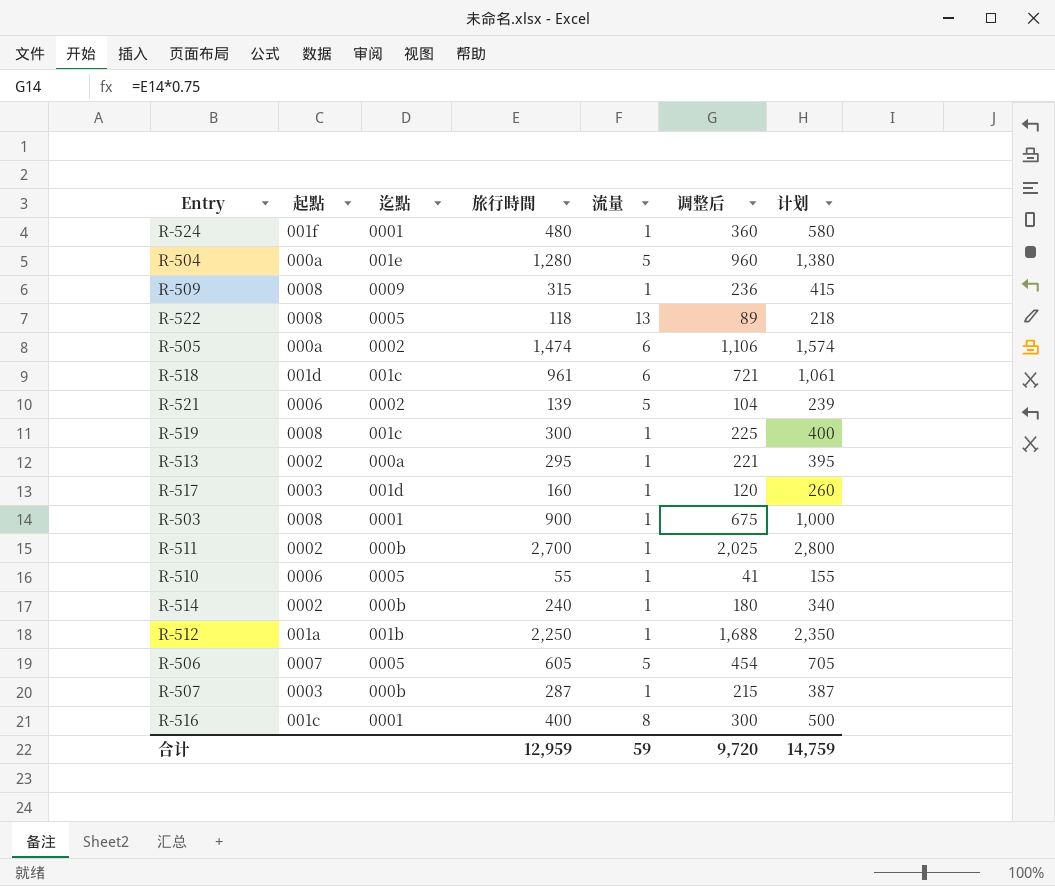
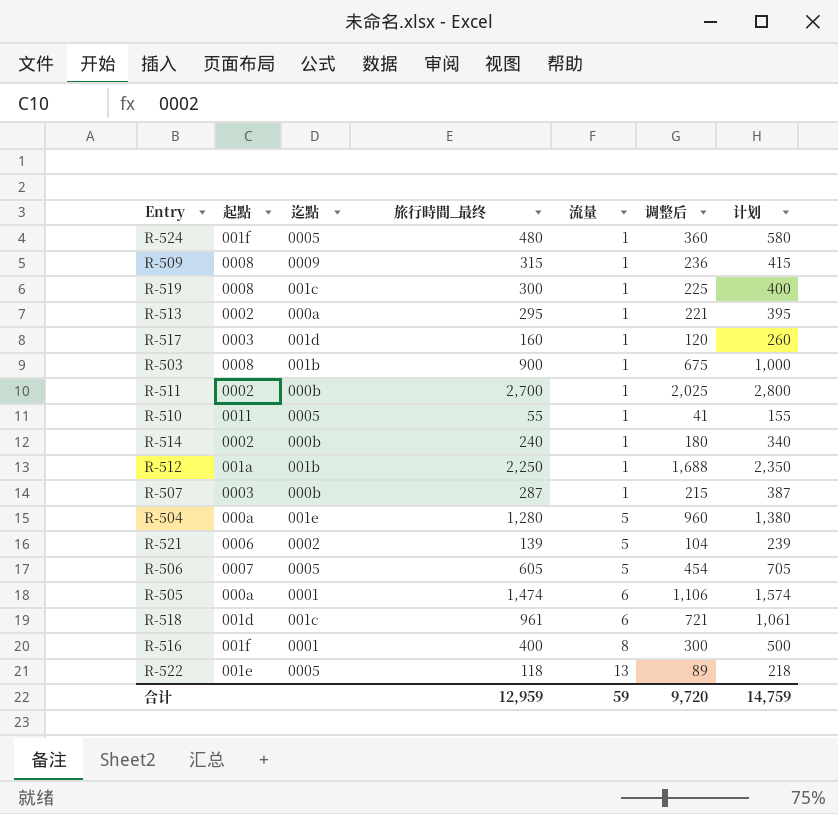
row order: none -> 流量 ascending
column name: 旅行時間 -> 旅行時間_最终
R-524 | 迄點: 0001 -> 0005
R-503 | 迄點: 0001 -> 001b
R-510 | 起點: 0006 -> 0011
R-505 | 迄點: 0002 -> 0001
R-516 | 起點: 001c -> 001f
R-522 | 起點: 0008 -> 001e

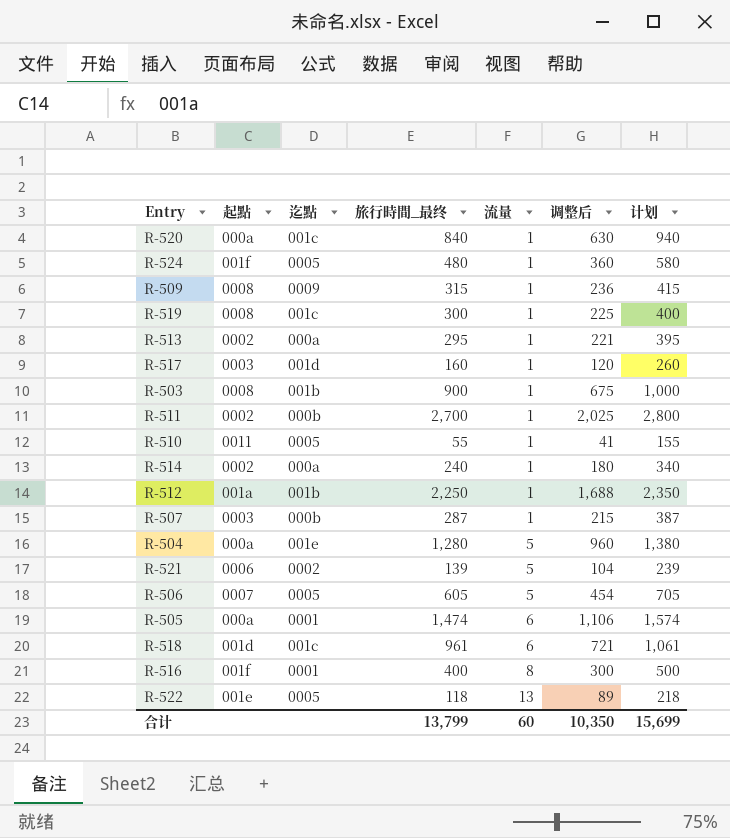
row R-520: none -> 000a | 001c | 840 | 1 | 630 | 940
R-514 | 迄點: 000b -> 000a
合计 | 旅行時間_最终: 12,959 -> 13,799
合计 | 流量: 59 -> 60
合计 | 调整后: 9,720 -> 10,350
合计 | 计划: 14,759 -> 15,699

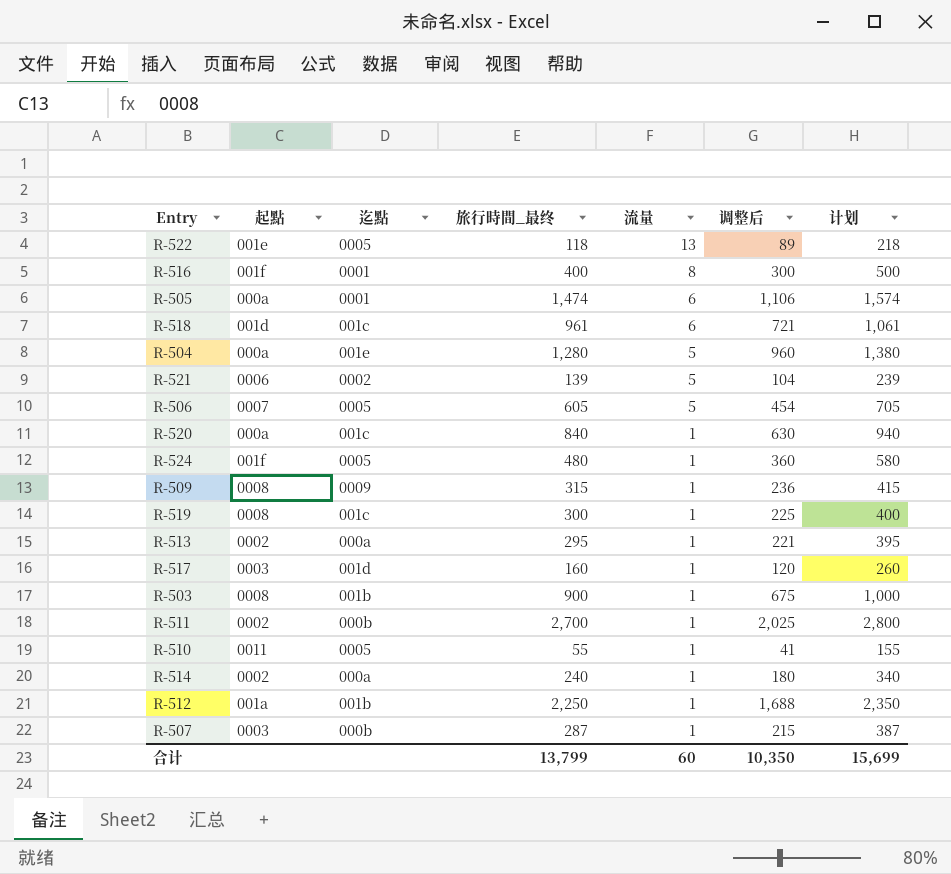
row order: 流量 ascending -> 流量 descending

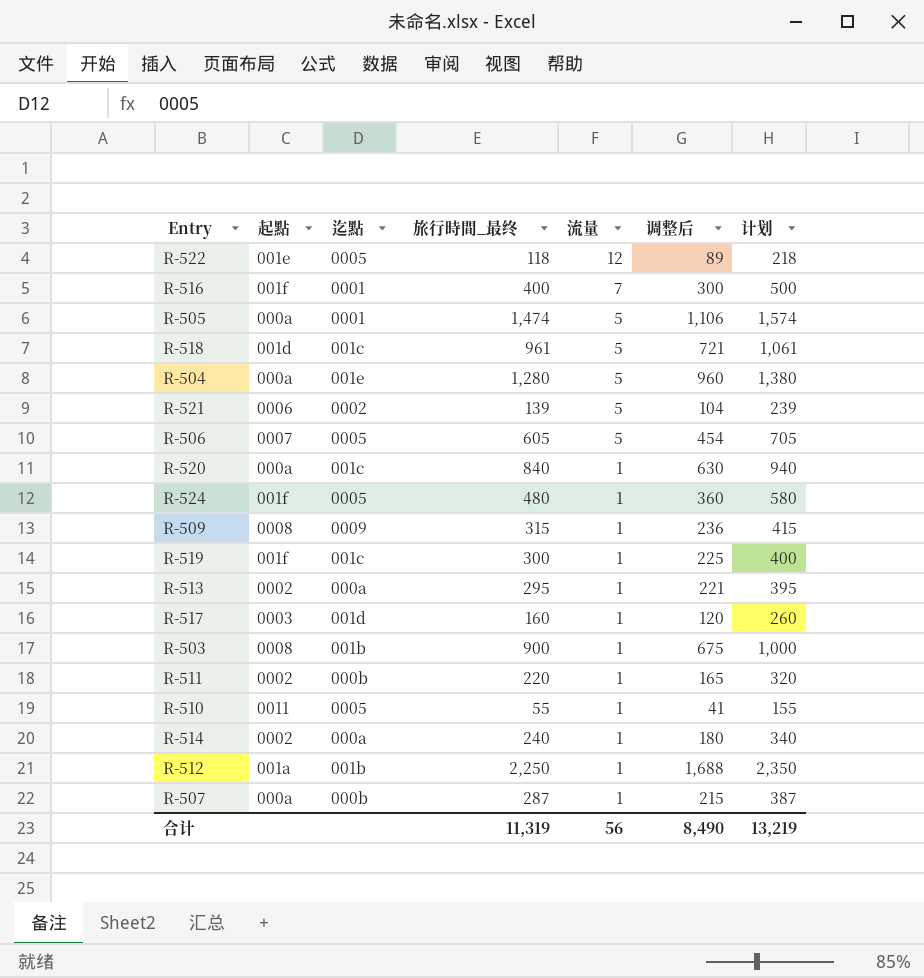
R-522 | 流量: 13 -> 12
R-516 | 流量: 8 -> 7
R-505 | 流量: 6 -> 5
R-518 | 流量: 6 -> 5
R-519 | 起點: 0008 -> 001f
R-511 | 旅行時間_最终: 2,700 -> 220
R-511 | 调整后: 2,025 -> 165
R-511 | 计划: 2,800 -> 320
R-507 | 起點: 0003 -> 000a
合计 | 旅行時間_最终: 13,799 -> 11,319
合计 | 流量: 60 -> 56
合计 | 调整后: 10,350 -> 8,490
合计 | 计划: 15,699 -> 13,219

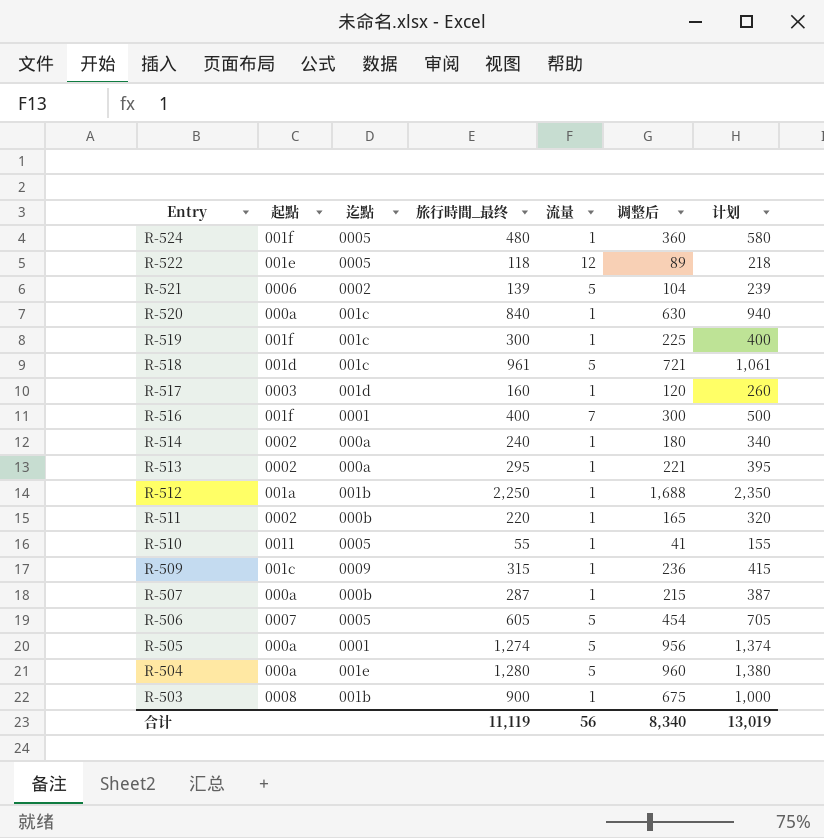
row order: 流量 descending -> Entry descending
R-509 | 起點: 0008 -> 001c
R-505 | 旅行時間_最终: 1,474 -> 1,274
R-505 | 调整后: 1,106 -> 956
R-505 | 计划: 1,574 -> 1,374
合计 | 旅行時間_最终: 11,319 -> 11,119
合计 | 调整后: 8,490 -> 8,340
合计 | 计划: 13,219 -> 13,019

